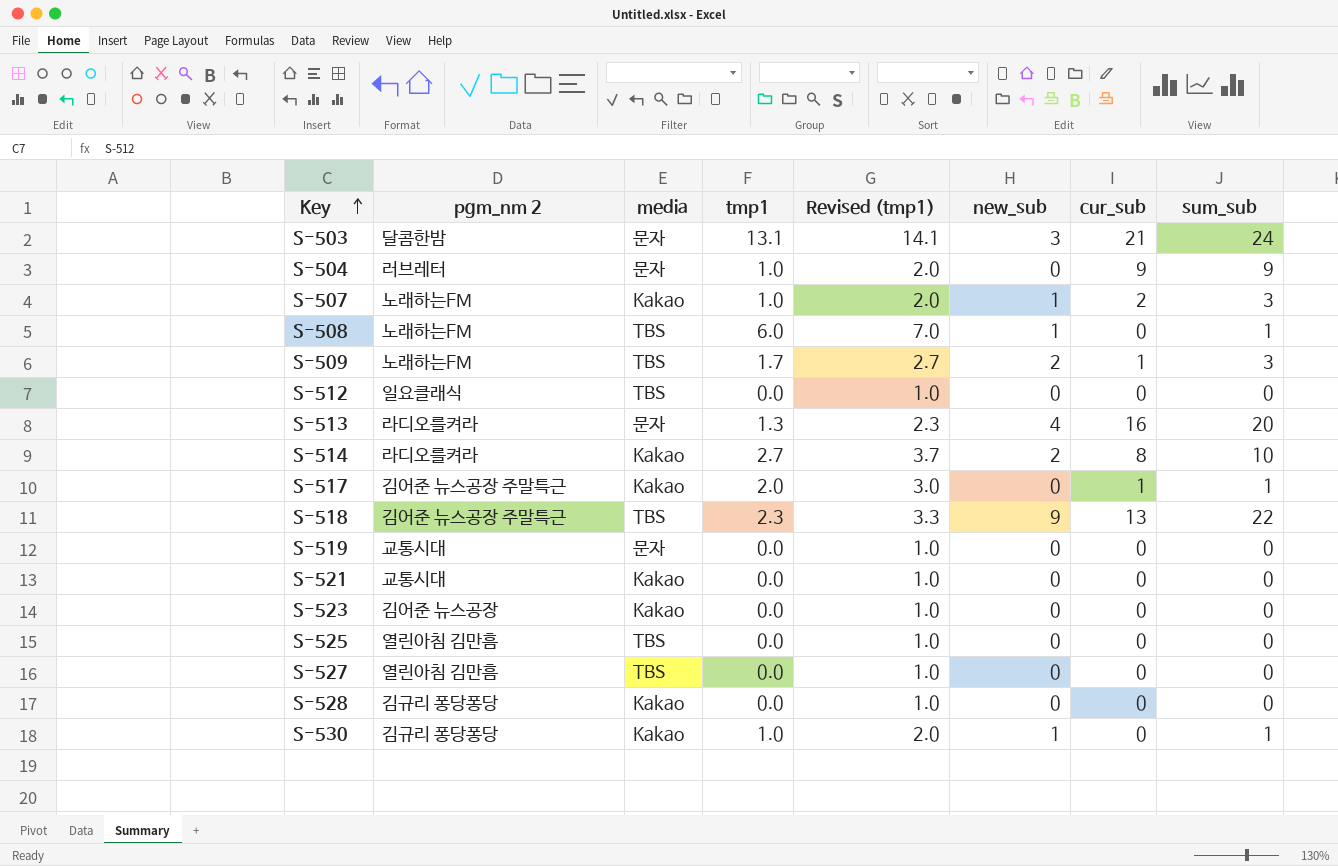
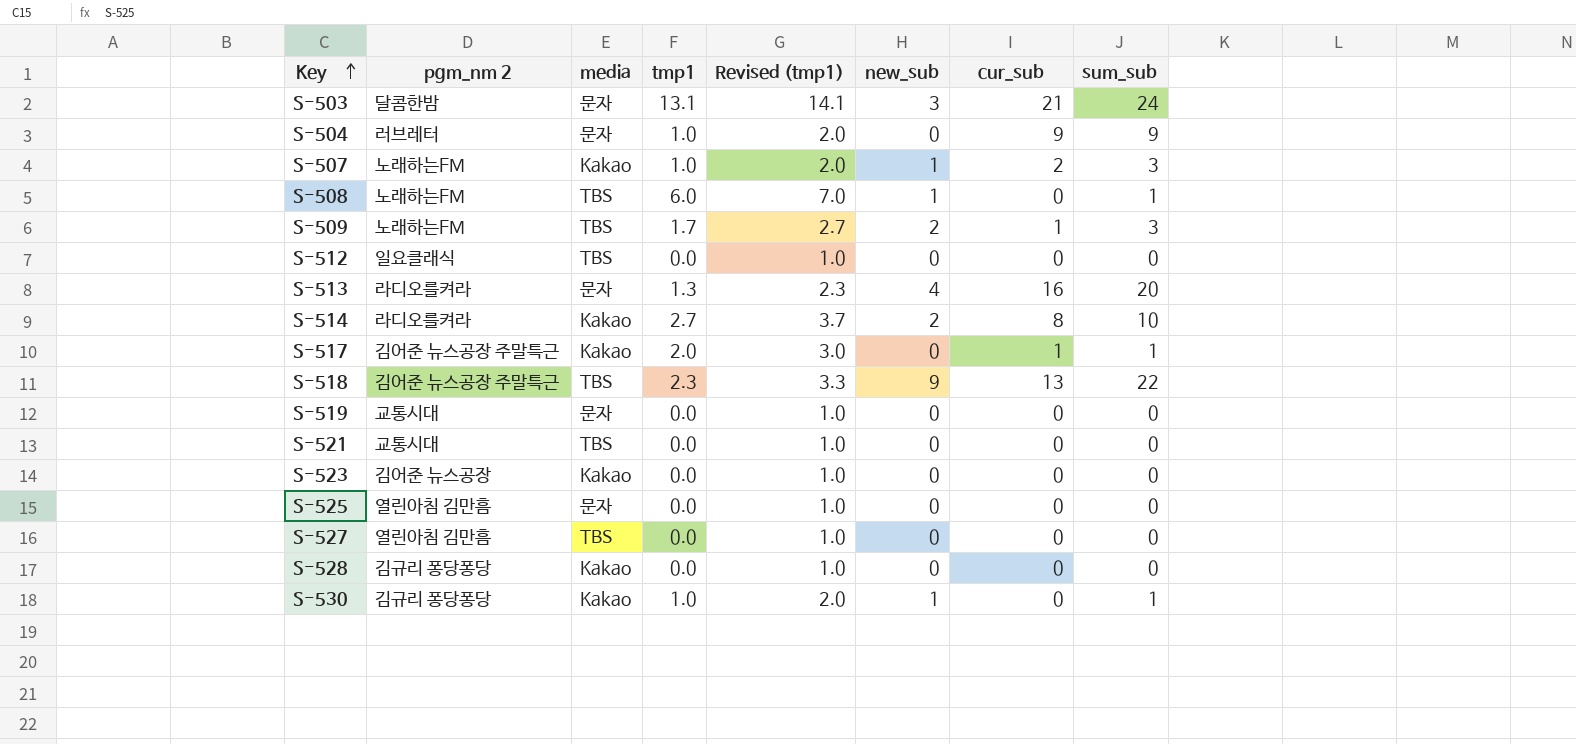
S-521 | media: Kakao -> TBS
S-525 | media: TBS -> 문자

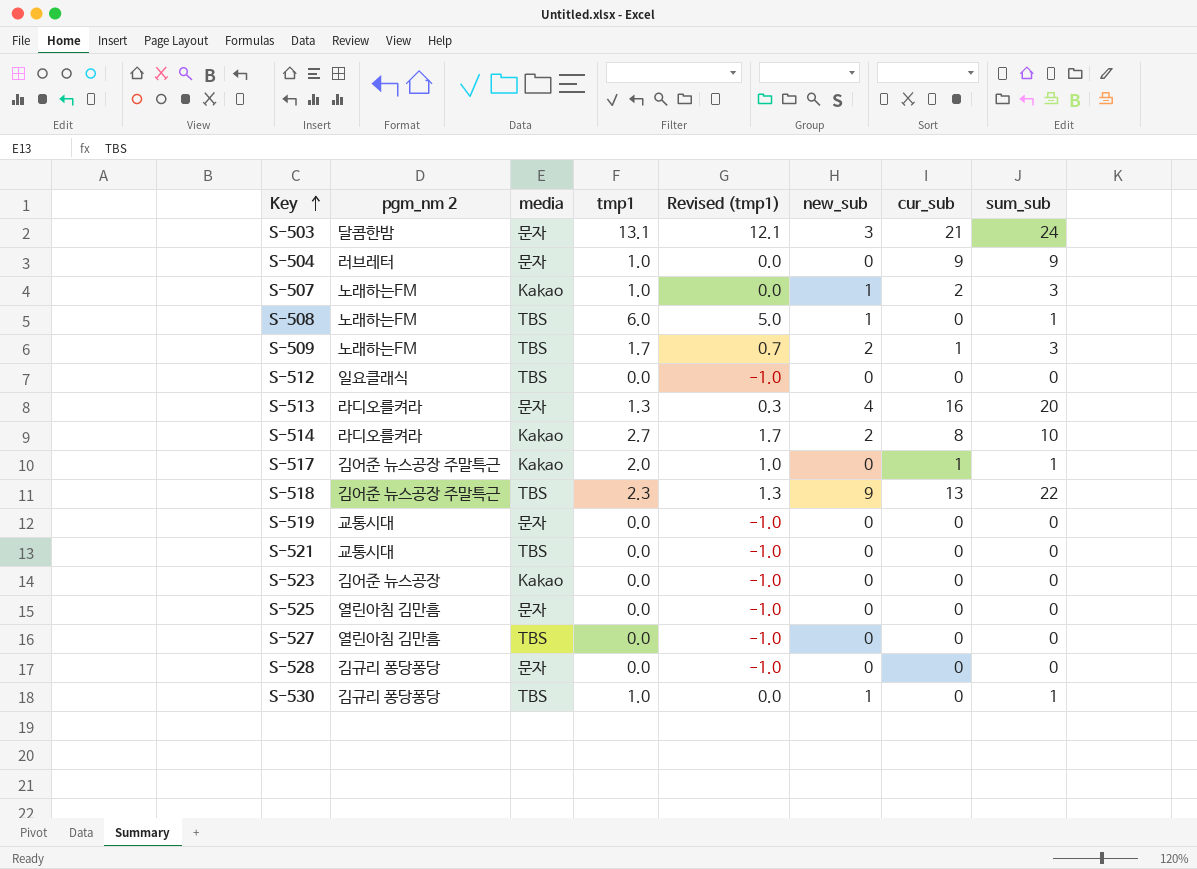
column Revised (tmp1) | formula: [tmp1] + 1 -> [tmp1] - 1
S-528 | media: Kakao -> 문자
S-530 | media: Kakao -> TBS

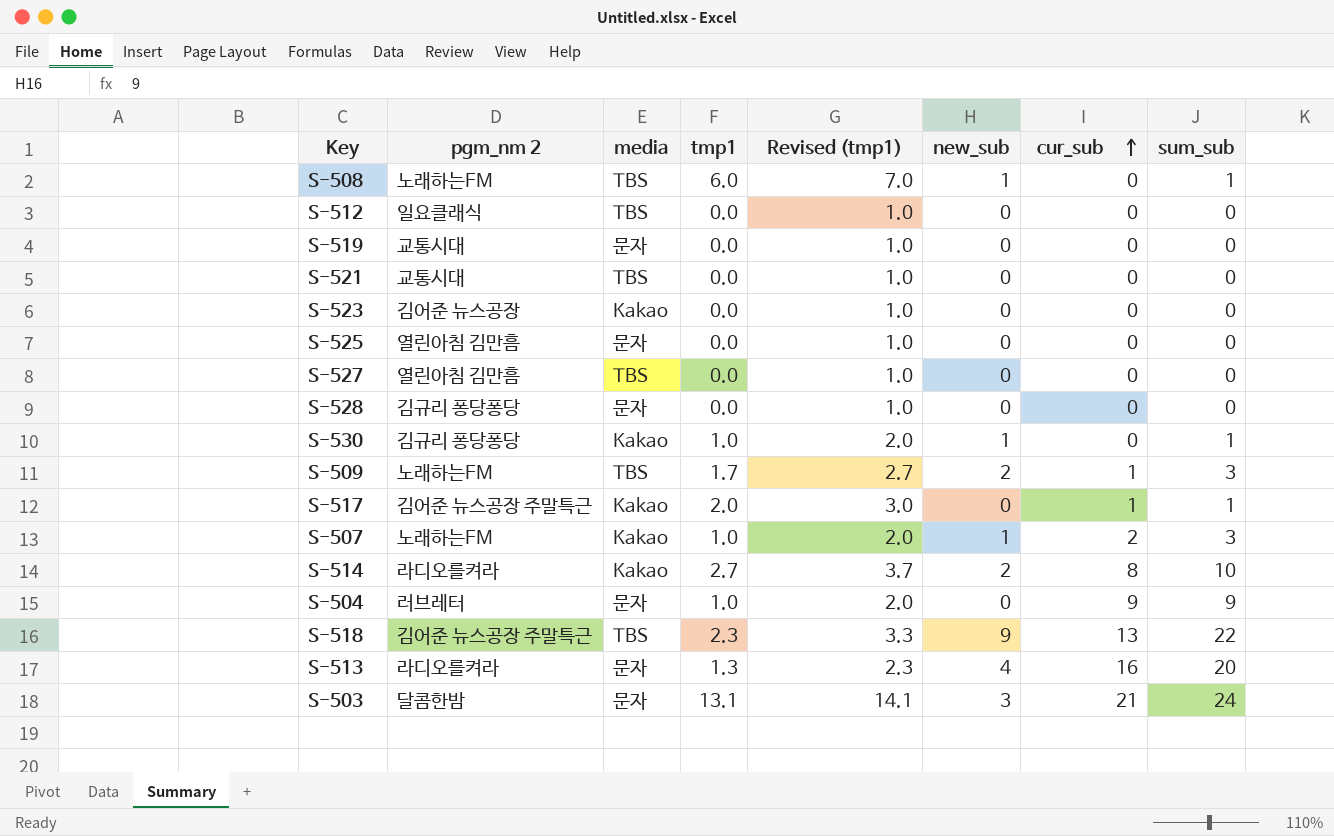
row order: Key ascending -> cur_sub ascending
column Revised (tmp1) | formula: [tmp1] - 1 -> [tmp1] + 1
S-530 | media: TBS -> Kakao

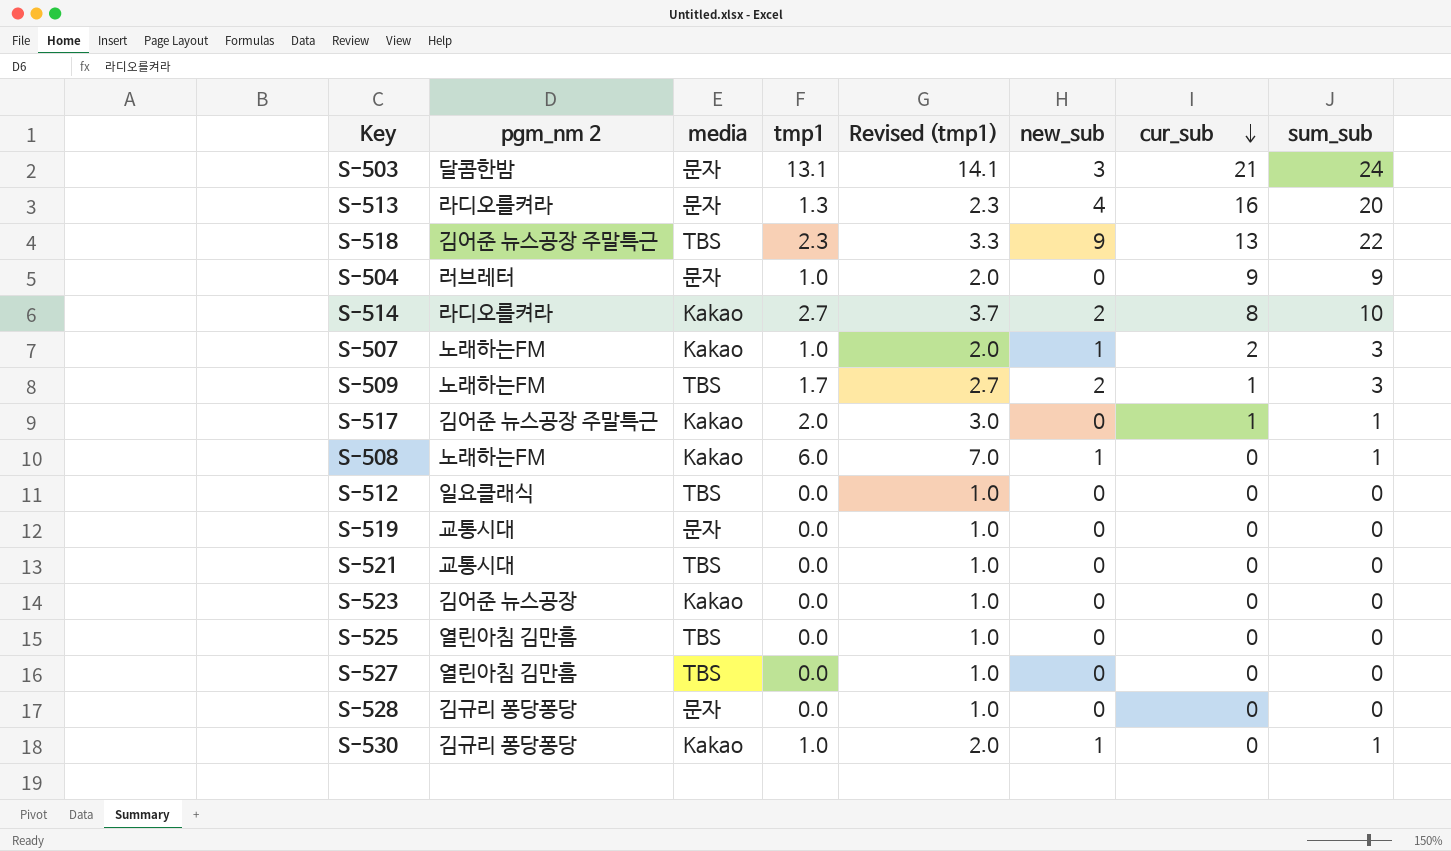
row order: cur_sub ascending -> cur_sub descending
S-508 | media: TBS -> Kakao
S-525 | media: 문자 -> TBS

